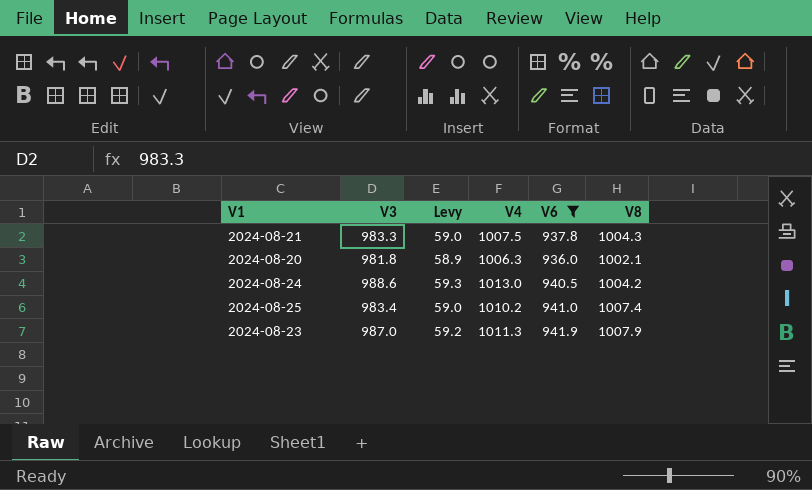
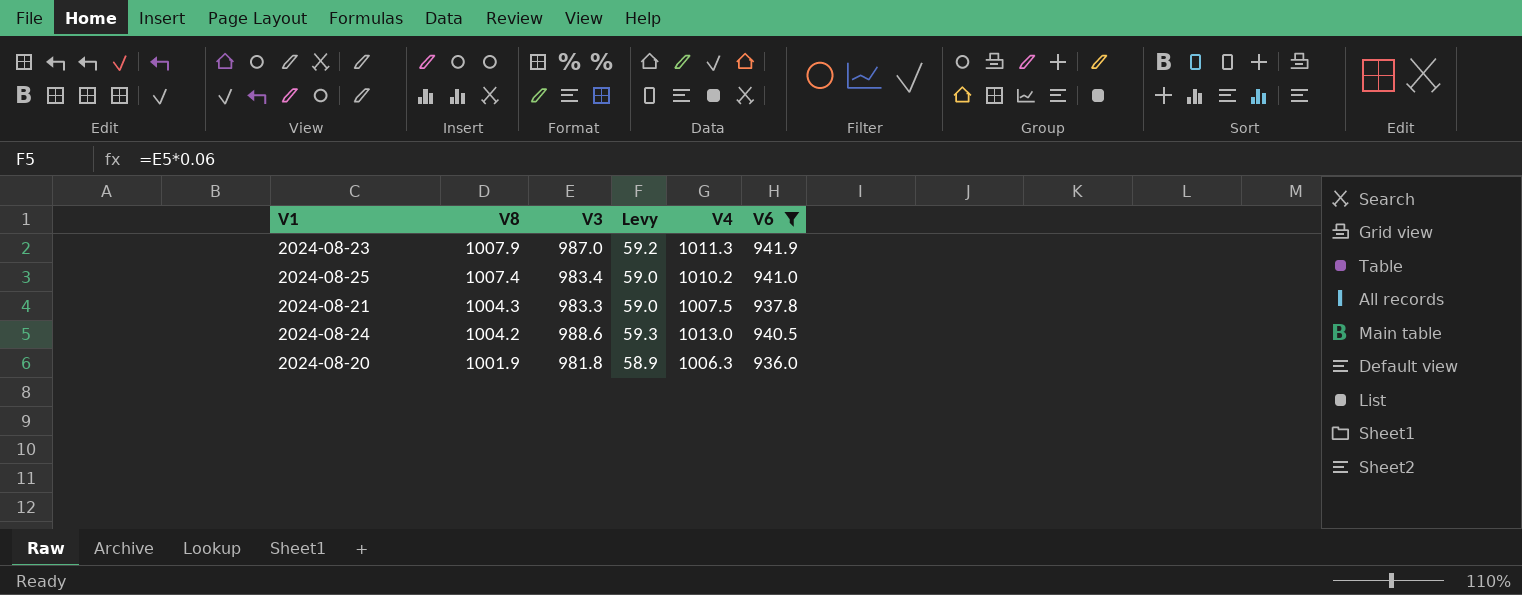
row order: none -> V8 descending
column V8 | position: 6 -> 2
2024-08-20 | V8: 1002.1 -> 1001.9

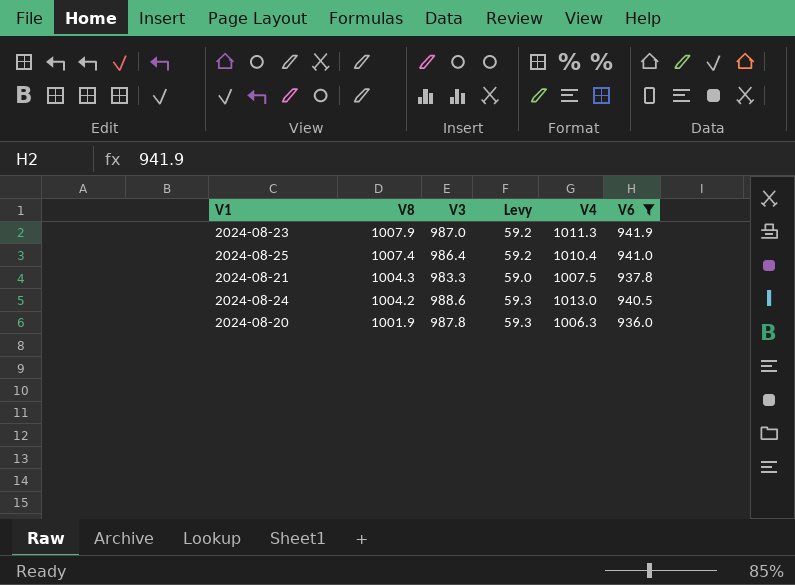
2024-08-25 | V3: 983.4 -> 986.4
2024-08-25 | Levy: 59.0 -> 59.2
2024-08-25 | V4: 1010.2 -> 1010.4
2024-08-20 | V3: 981.8 -> 987.8
2024-08-20 | Levy: 58.9 -> 59.3

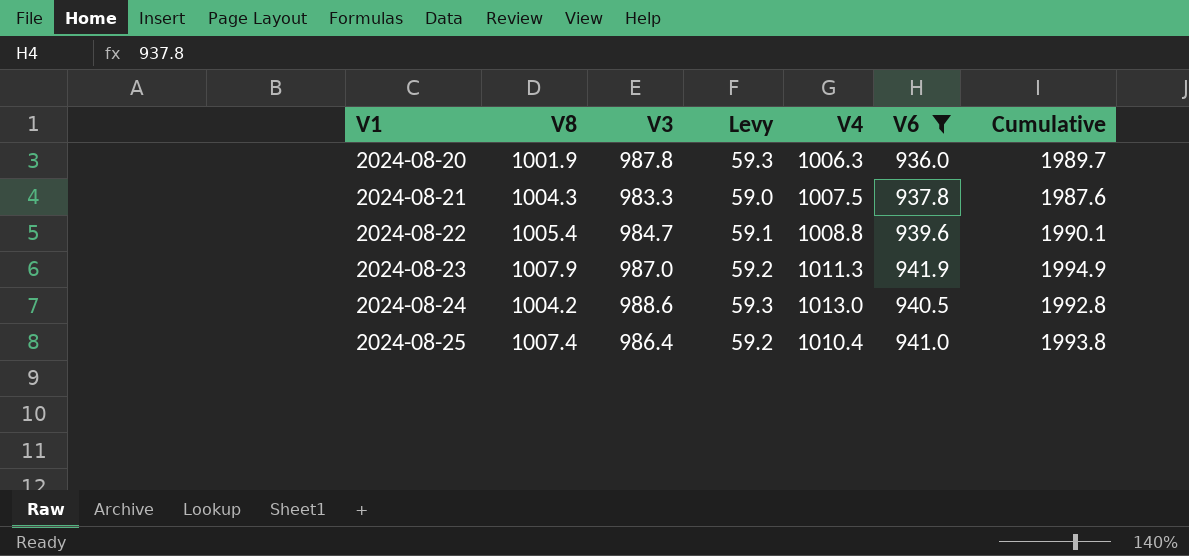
row order: V8 descending -> V1 ascending
column Cumulative | formula: none -> [V8] + [V3]
row 2024-08-22: none -> 1005.4 | 984.7 | 59.1 | 1008.8 | 939.6 | 1990.1

